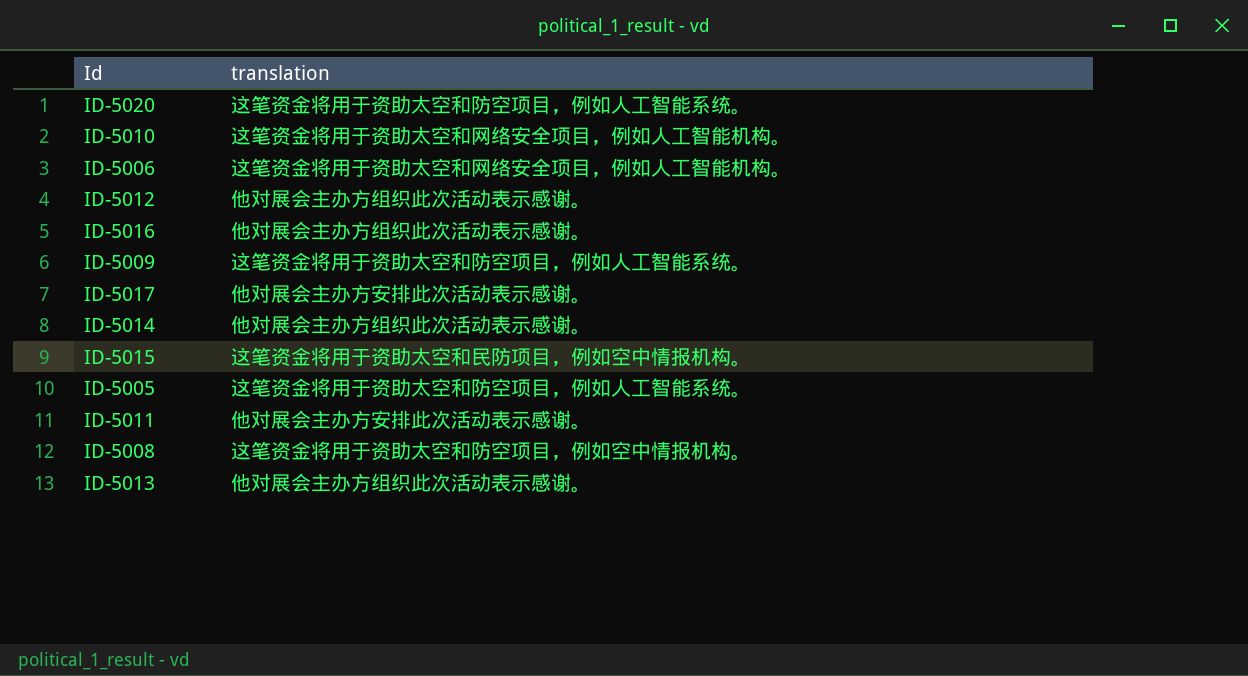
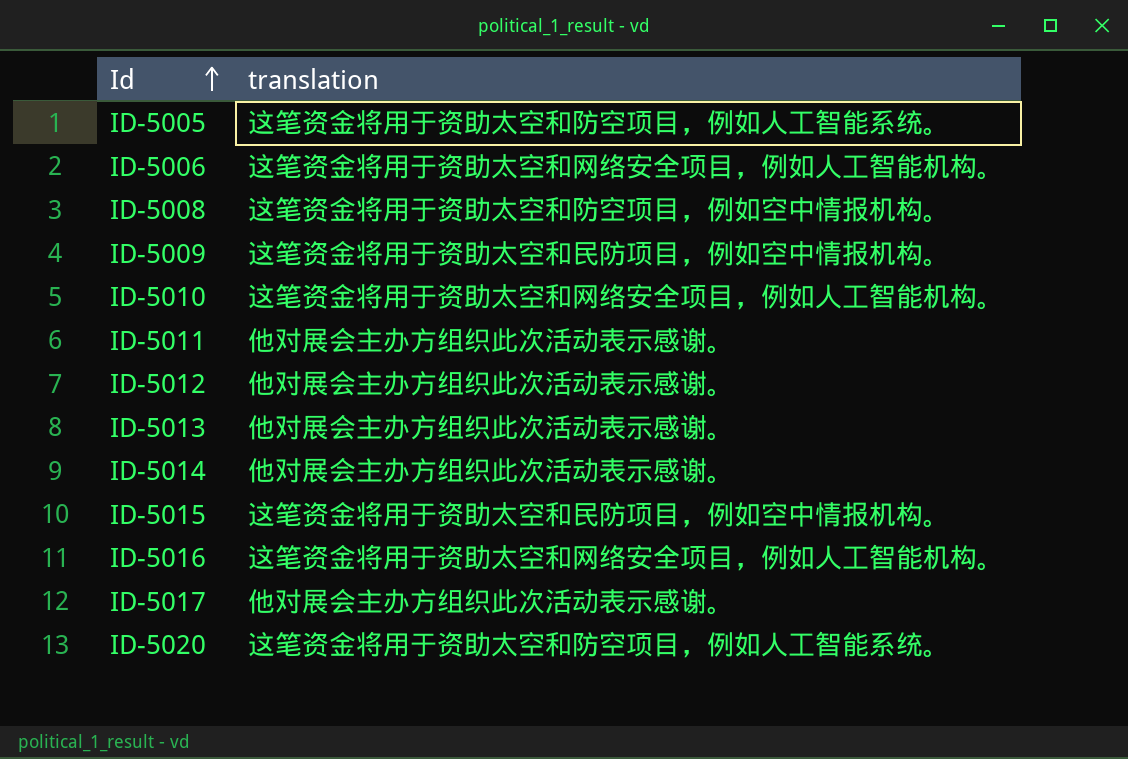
row order: none -> Id ascending
ID-5009 | translation: 这笔资金将用于资助太空和防空项目，例如人工智能系统。 -> 这笔资金将用于资助太空和民防项目，例如空中情报机构。
ID-5011 | translation: 他对展会主办方安排此次活动表示感谢。 -> 他对展会主办方组织此次活动表示感谢。
ID-5016 | translation: 他对展会主办方组织此次活动表示感谢。 -> 这笔资金将用于资助太空和网络安全项目，例如人工智能机构。
ID-5017 | translation: 他对展会主办方安排此次活动表示感谢。 -> 他对展会主办方组织此次活动表示感谢。

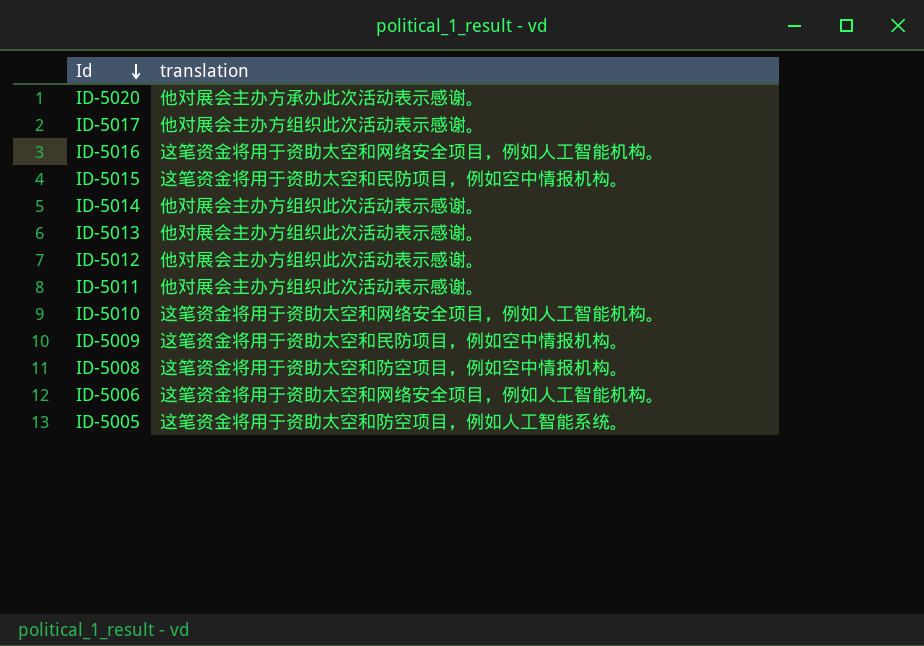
row order: Id ascending -> Id descending
ID-5020 | translation: 这笔资金将用于资助太空和防空项目，例如人工智能系统。 -> 他对展会主办方承办此次活动表示感谢。

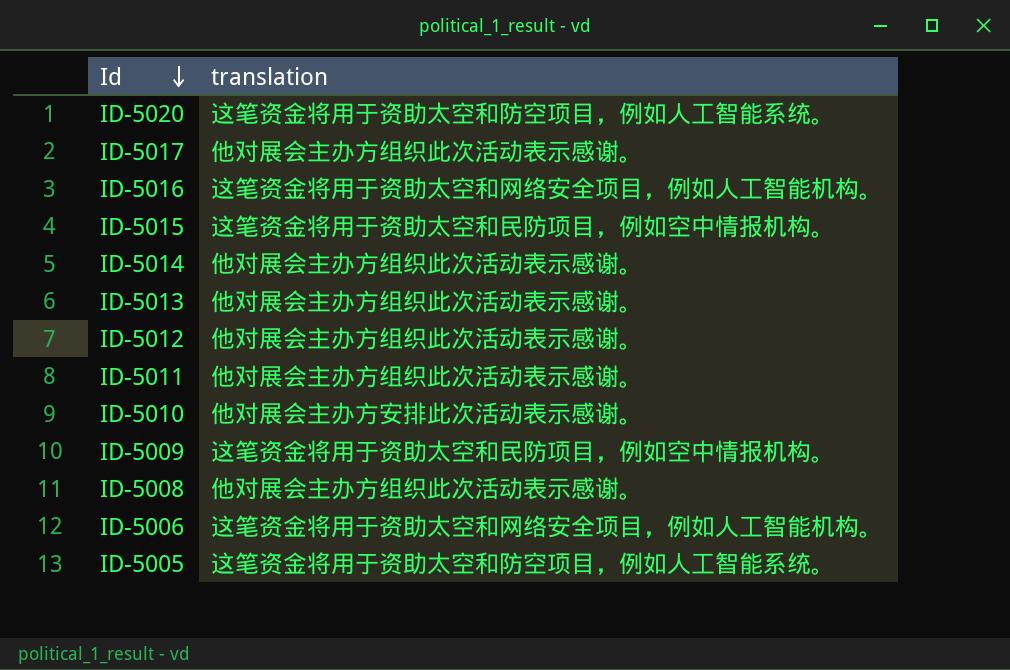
ID-5020 | translation: 他对展会主办方承办此次活动表示感谢。 -> 这笔资金将用于资助太空和防空项目，例如人工智能系统。
ID-5010 | translation: 这笔资金将用于资助太空和网络安全项目，例如人工智能机构。 -> 他对展会主办方安排此次活动表示感谢。
ID-5008 | translation: 这笔资金将用于资助太空和防空项目，例如空中情报机构。 -> 他对展会主办方组织此次活动表示感谢。

